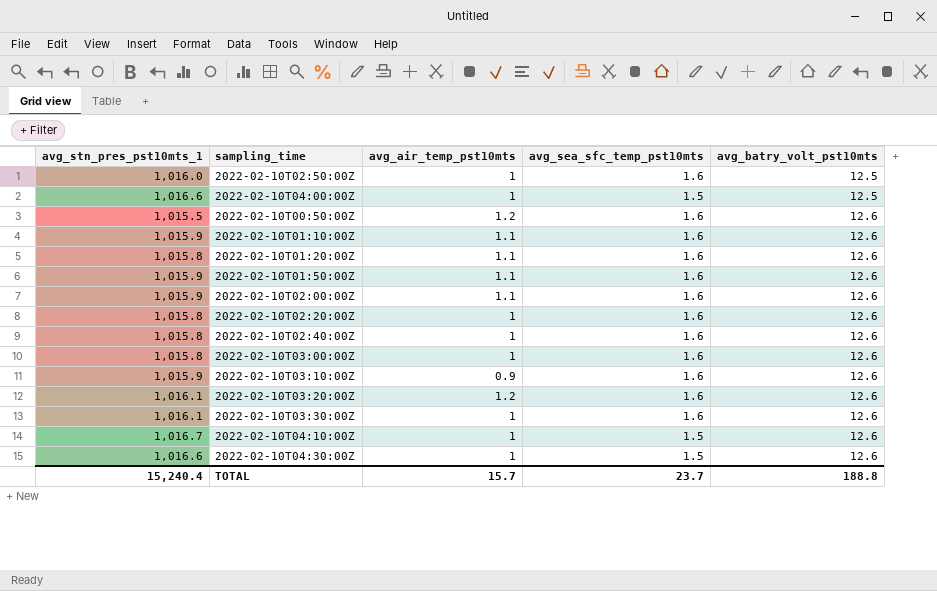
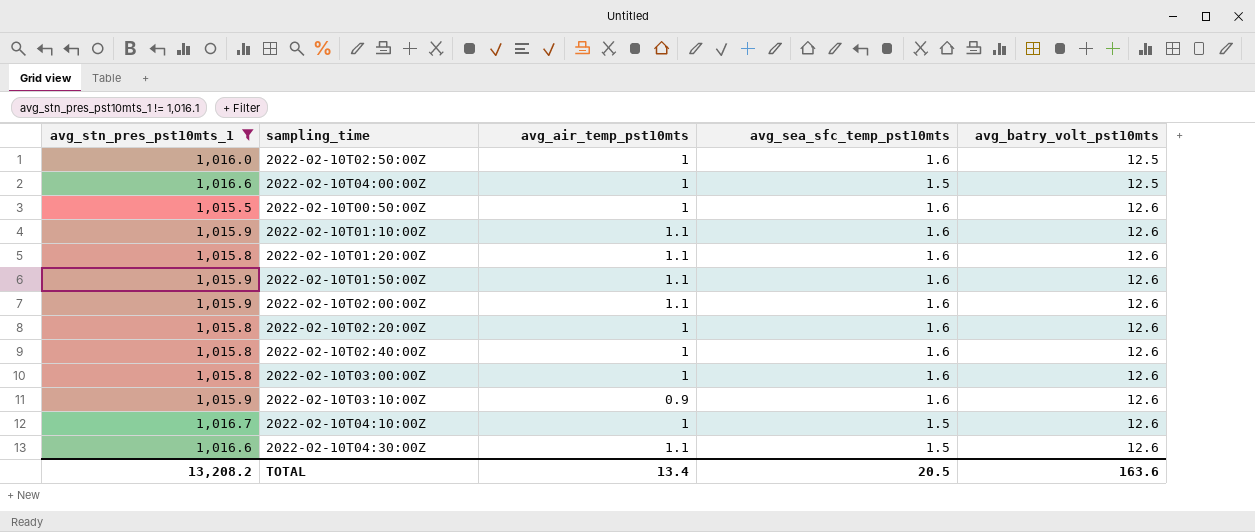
filter: none -> avg_stn_pres_pst10mts_1 != 1,016.1
2022-02-10T00:50:00Z | avg_air_temp_pst10mts: 1.2 -> 1
2022-02-10T04:30:00Z | avg_air_temp_pst10mts: 1 -> 1.1
TOTAL | avg_stn_pres_pst10mts_1: 15,240.4 -> 13,208.2
TOTAL | avg_air_temp_pst10mts: 15.7 -> 13.4
TOTAL | avg_sea_sfc_temp_pst10mts: 23.7 -> 20.5
TOTAL | avg_batry_volt_pst10mts: 188.8 -> 163.6

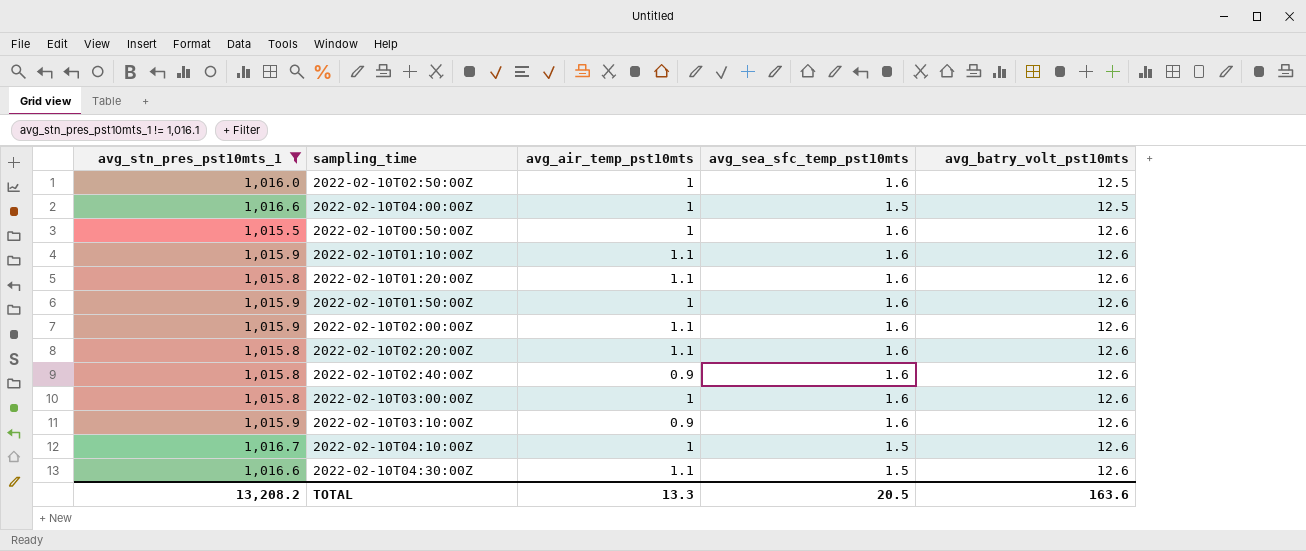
2022-02-10T01:50:00Z | avg_air_temp_pst10mts: 1.1 -> 1
2022-02-10T02:20:00Z | avg_air_temp_pst10mts: 1 -> 1.1
2022-02-10T02:40:00Z | avg_air_temp_pst10mts: 1 -> 0.9
TOTAL | avg_air_temp_pst10mts: 13.4 -> 13.3

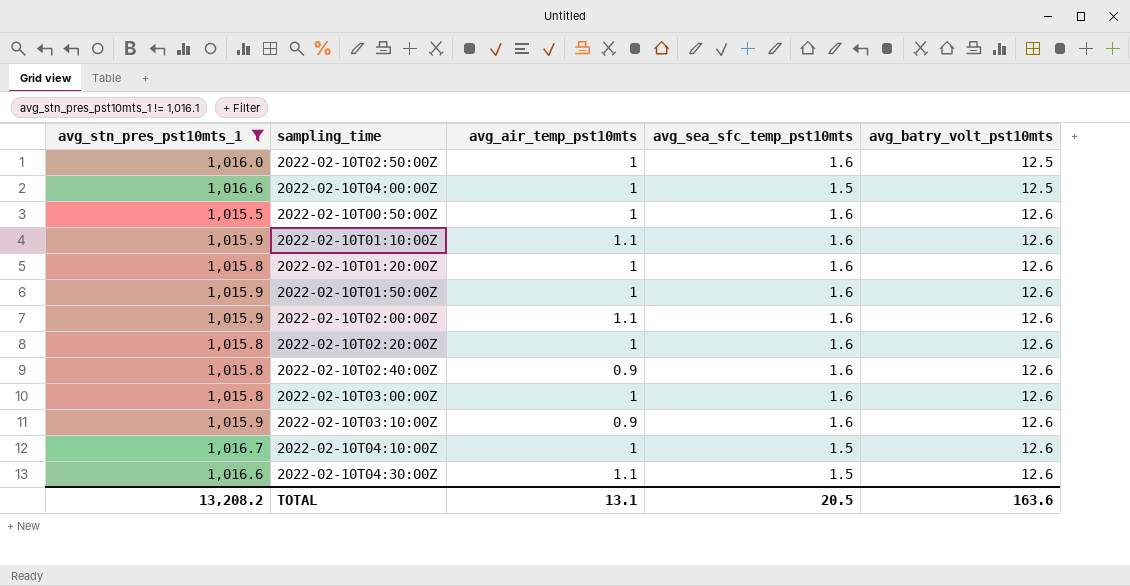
2022-02-10T01:20:00Z | avg_air_temp_pst10mts: 1.1 -> 1
2022-02-10T02:20:00Z | avg_air_temp_pst10mts: 1.1 -> 1
TOTAL | avg_air_temp_pst10mts: 13.3 -> 13.1

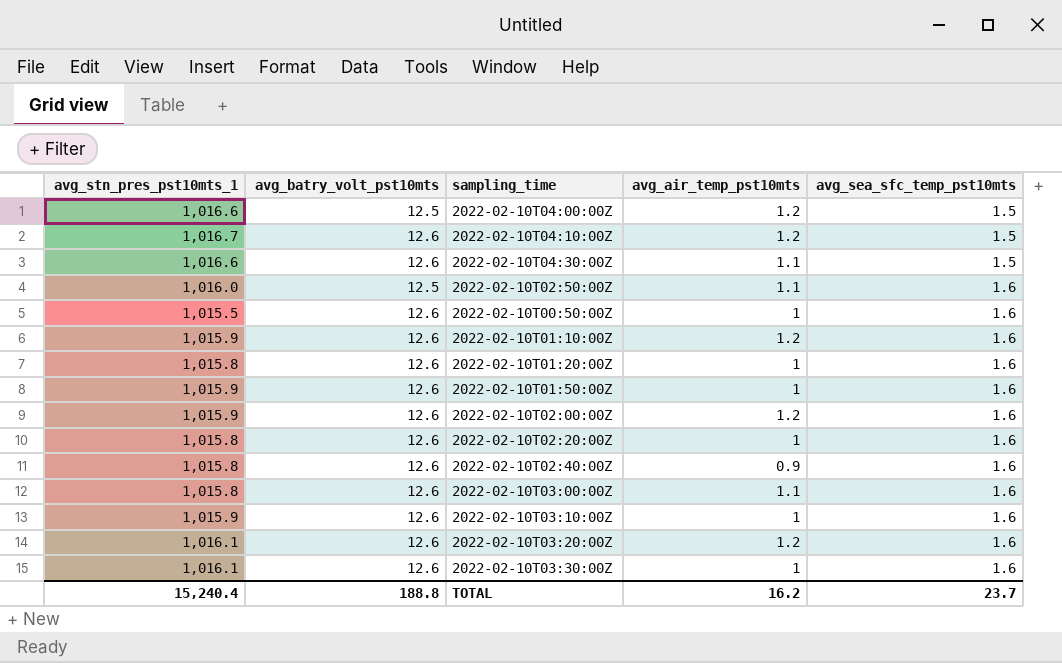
filter: avg_stn_pres_pst10mts_1 != 1,016.1 -> none
row order: avg_batry_volt_pst10mts ascending -> avg_sea_sfc_temp_pst10mts ascending
column avg_batry_volt_pst10mts | position: 5 -> 2
2022-02-10T04:00:00Z | avg_air_temp_pst10mts: 1 -> 1.2
2022-02-10T04:10:00Z | avg_air_temp_pst10mts: 1 -> 1.2
2022-02-10T02:50:00Z | avg_air_temp_pst10mts: 1 -> 1.1
2022-02-10T01:10:00Z | avg_air_temp_pst10mts: 1.1 -> 1.2
2022-02-10T02:00:00Z | avg_air_temp_pst10mts: 1.1 -> 1.2
2022-02-10T03:00:00Z | avg_air_temp_pst10mts: 1 -> 1.1
2022-02-10T03:10:00Z | avg_air_temp_pst10mts: 0.9 -> 1
TOTAL | avg_stn_pres_pst10mts_1: 13,208.2 -> 15,240.4
TOTAL | avg_batry_volt_pst10mts: 163.6 -> 188.8
TOTAL | avg_air_temp_pst10mts: 13.1 -> 16.2
TOTAL | avg_sea_sfc_temp_pst10mts: 20.5 -> 23.7

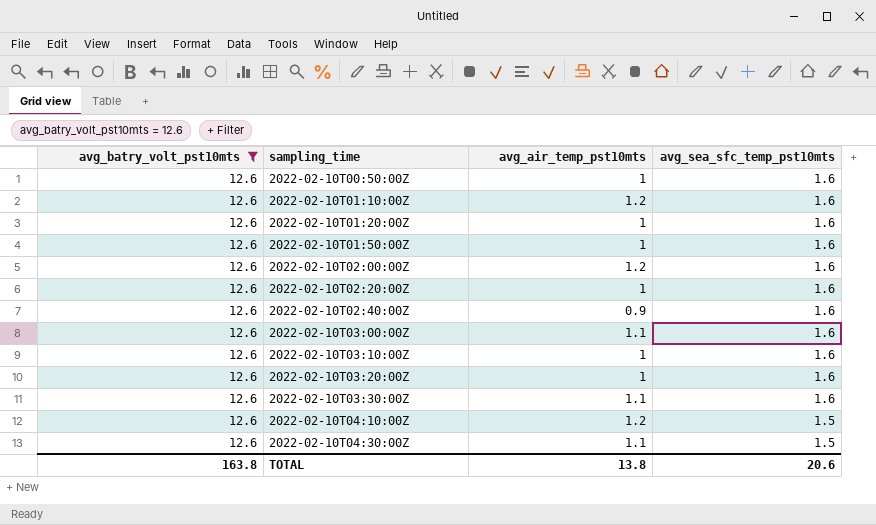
filter: none -> avg_batry_volt_pst10mts = 12.6
row order: avg_sea_sfc_temp_pst10mts ascending -> sampling_time ascending
column avg_stn_pres_pst10mts_1 | position: 1 -> none
2022-02-10T03:20:00Z | avg_air_temp_pst10mts: 1.2 -> 1
2022-02-10T03:30:00Z | avg_air_temp_pst10mts: 1 -> 1.1
TOTAL | avg_batry_volt_pst10mts: 188.8 -> 163.8
TOTAL | avg_air_temp_pst10mts: 16.2 -> 13.8
TOTAL | avg_sea_sfc_temp_pst10mts: 23.7 -> 20.6

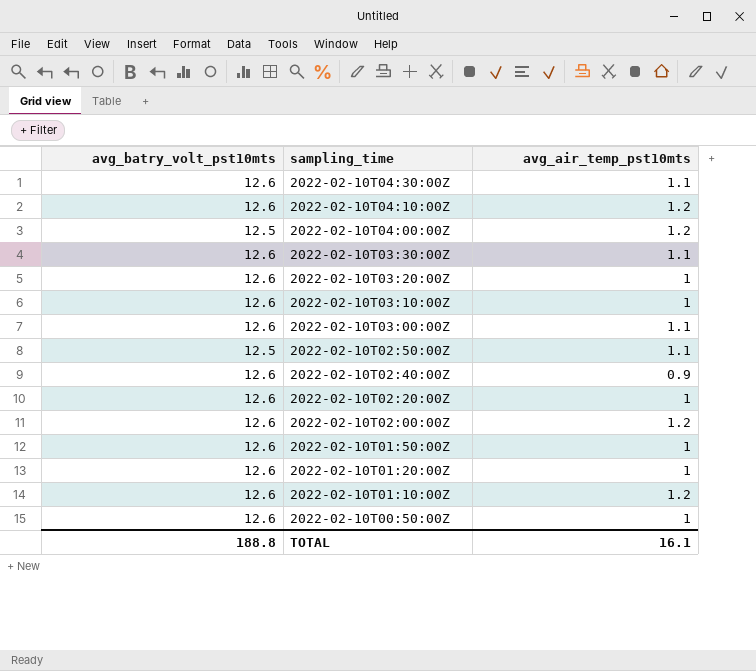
filter: avg_batry_volt_pst10mts = 12.6 -> none
row order: sampling_time ascending -> sampling_time descending
column avg_sea_sfc_temp_pst10mts | position: 4 -> none
TOTAL | avg_batry_volt_pst10mts: 163.8 -> 188.8
TOTAL | avg_air_temp_pst10mts: 13.8 -> 16.1

